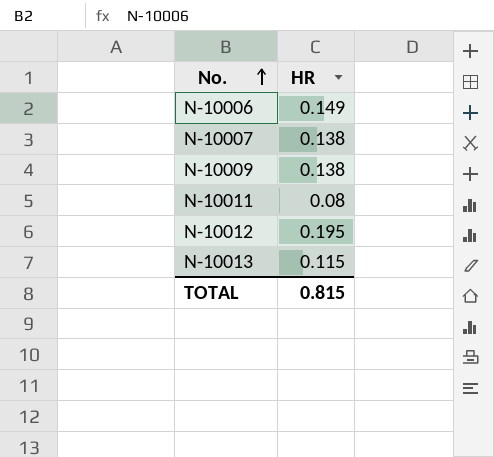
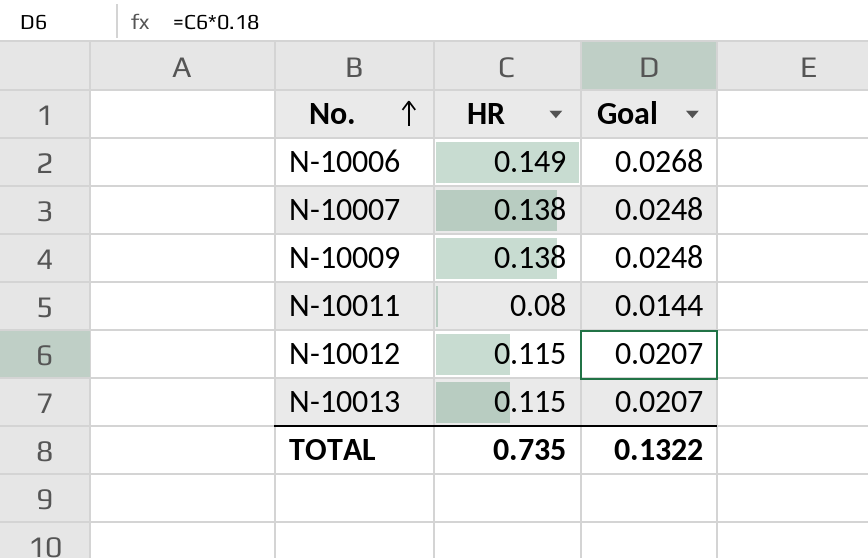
column Goal | formula: none -> [HR] * 0.18
N-10012 | HR: 0.195 -> 0.115
TOTAL | HR: 0.815 -> 0.735

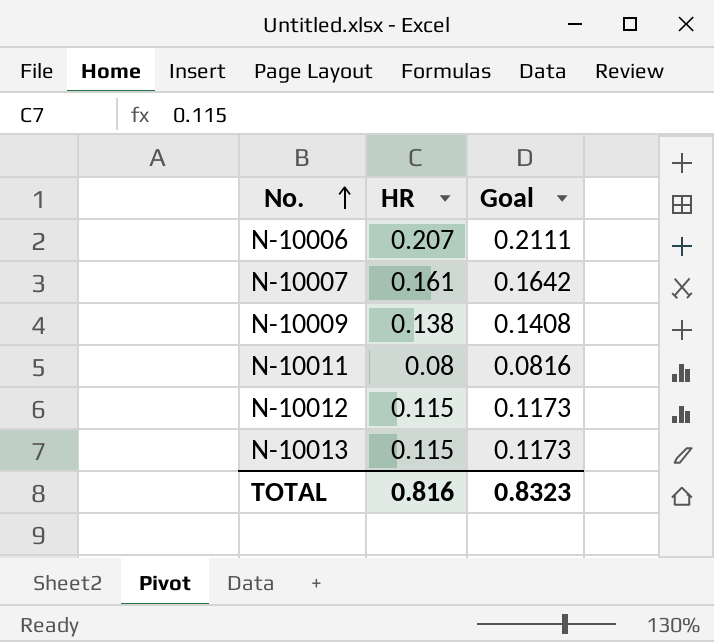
column Goal | formula: [HR] * 0.18 -> [HR] * 1.02
N-10006 | HR: 0.149 -> 0.207
N-10007 | HR: 0.138 -> 0.161
TOTAL | HR: 0.735 -> 0.816
TOTAL | Goal: 0.1322 -> 0.8323

